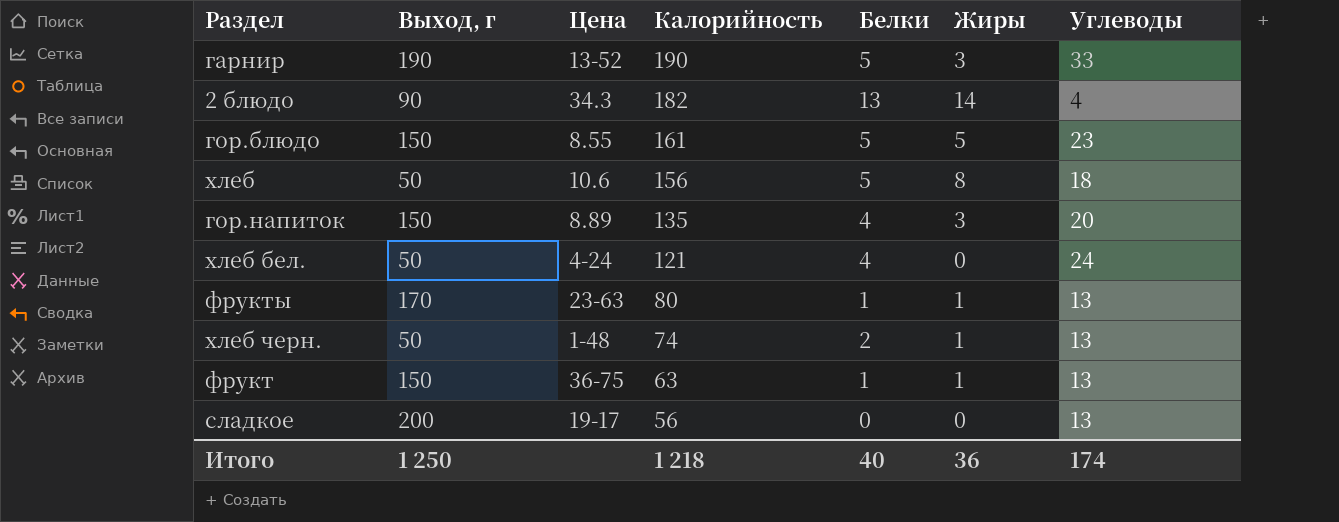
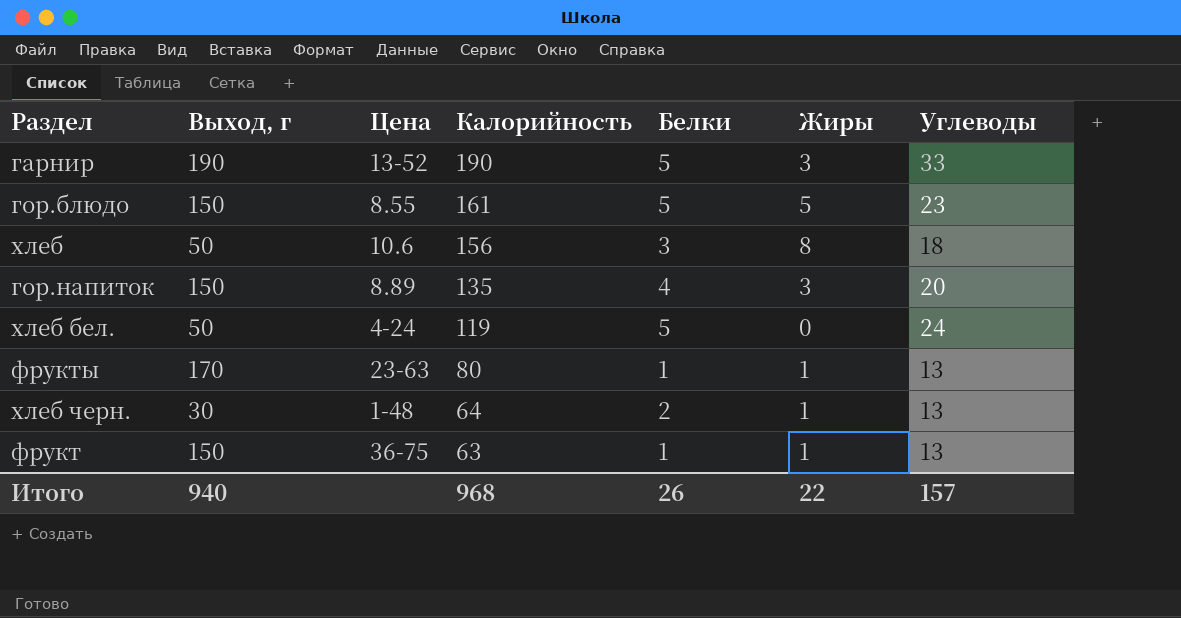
row 2 блюдо: 90 | 34.3 | 182 | 13 | 14 | 4 -> none
row сладкое: 200 | 19-17 | 56 | 0 | 0 | 13 -> none
хлеб | Белки: 5 -> 3
хлеб бел. | Калорийность: 121 -> 119
хлеб бел. | Белки: 4 -> 5
хлеб черн. | Выход, г: 50 -> 30
хлеб черн. | Калорийность: 74 -> 64
Итого | Выход, г: 1 250 -> 940
Итого | Калорийность: 1 218 -> 968
Итого | Белки: 40 -> 26
Итого | Жиры: 36 -> 22
Итого | Углеводы: 174 -> 157

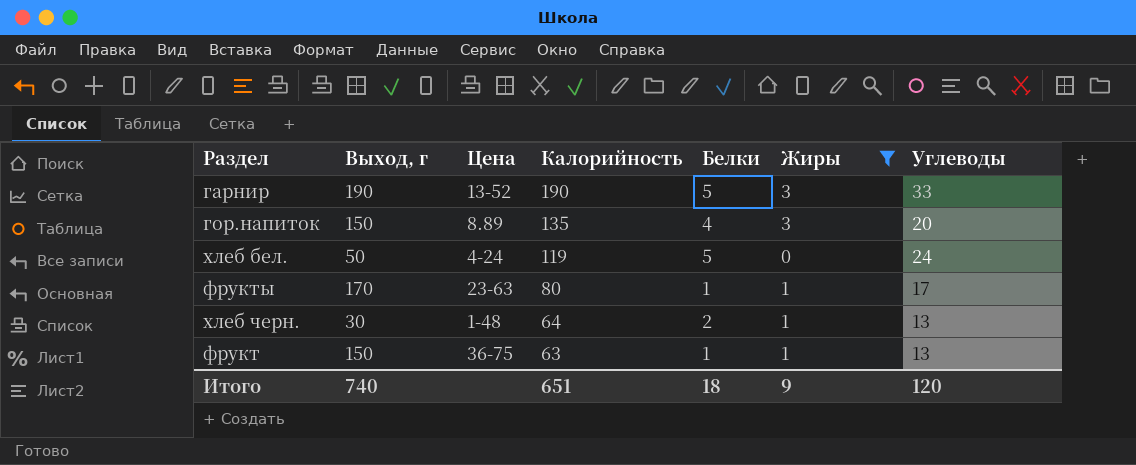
filter: none -> Жиры <= 3
фрукты | Углеводы: 13 -> 17
Итого | Выход, г: 940 -> 740
Итого | Калорийность: 968 -> 651
Итого | Белки: 26 -> 18
Итого | Жиры: 22 -> 9
Итого | Углеводы: 157 -> 120

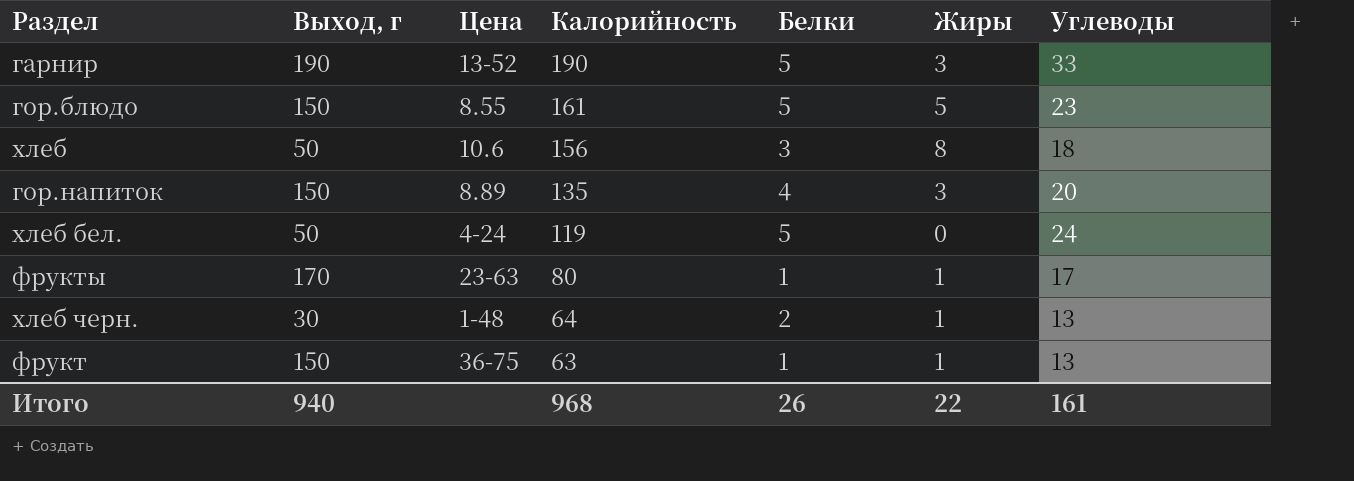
filter: Жиры <= 3 -> none
Итого | Выход, г: 740 -> 940
Итого | Калорийность: 651 -> 968
Итого | Белки: 18 -> 26
Итого | Жиры: 9 -> 22
Итого | Углеводы: 120 -> 161

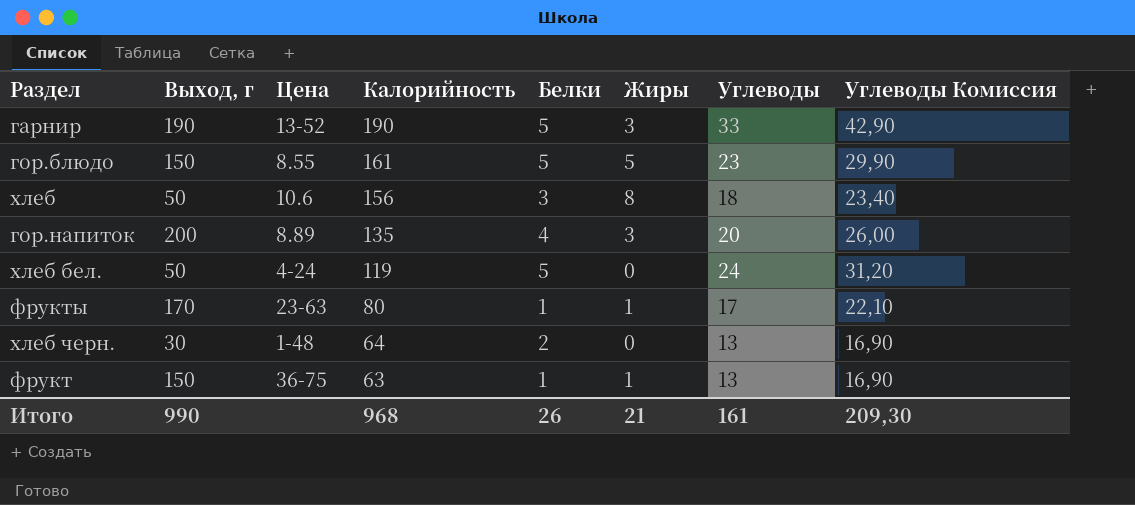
column Углеводы Комиссия | formula: none -> [Углеводы] * 1,3
гор.напиток | Выход, г: 150 -> 200
хлеб черн. | Жиры: 1 -> 0
Итого | Выход, г: 940 -> 990
Итого | Жиры: 22 -> 21

